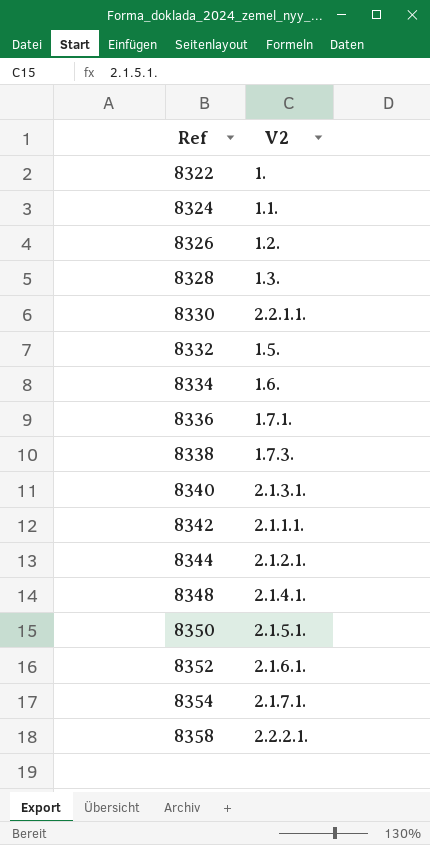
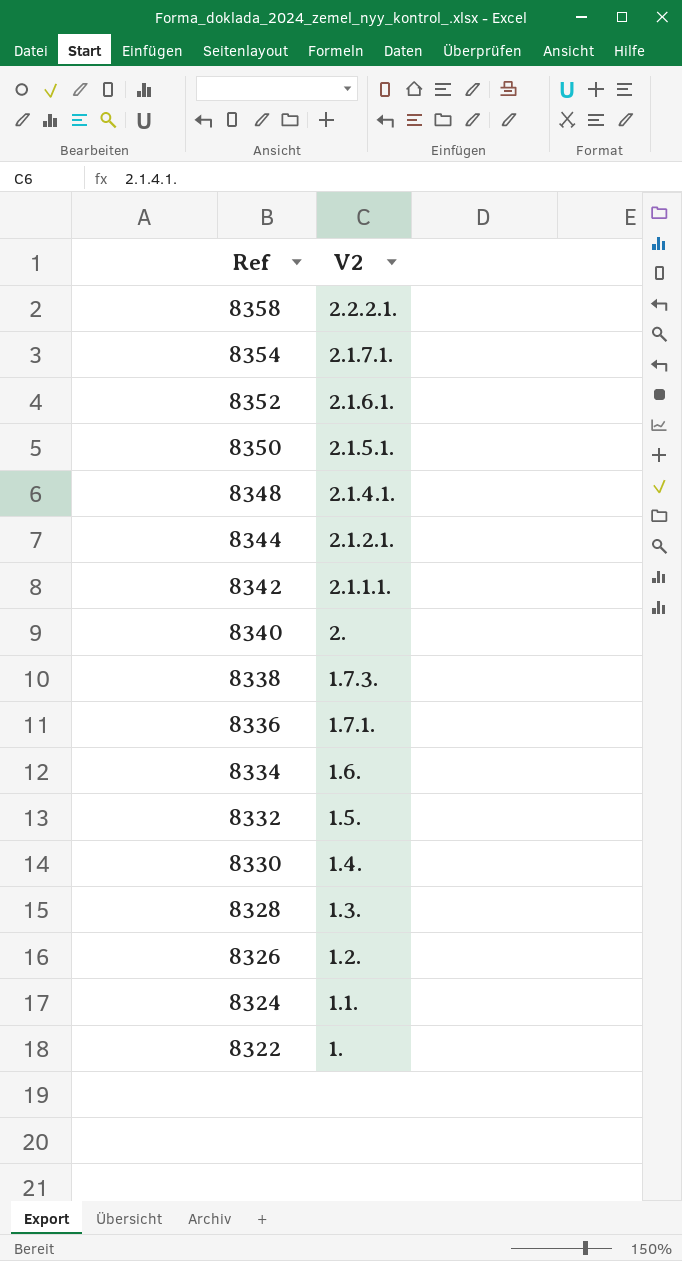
row order: Ref ascending -> Ref descending
8340 | V2: 2.1.3.1. -> 2.
8330 | V2: 2.2.1.1. -> 1.4.

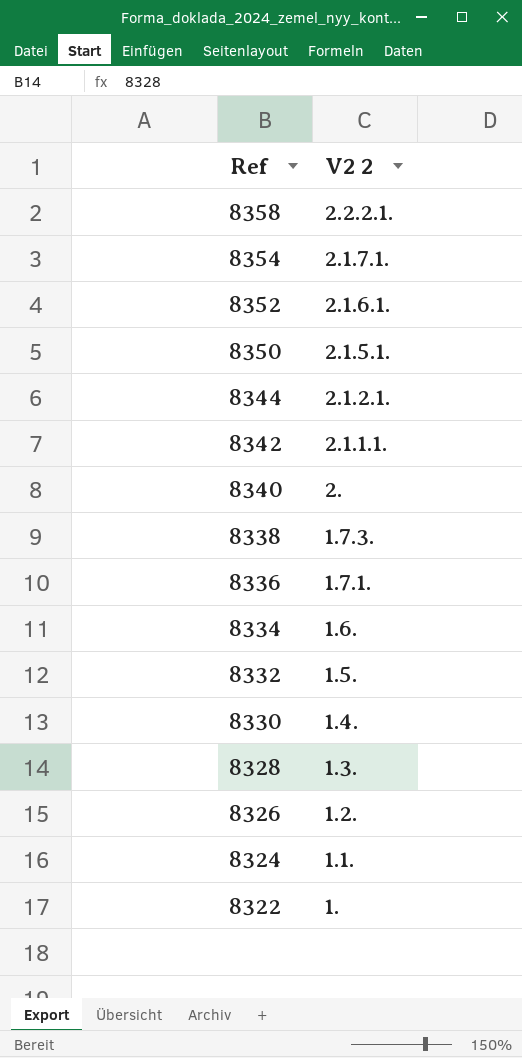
column name: V2 -> V2 2
row 8348: 2.1.4.1. -> none

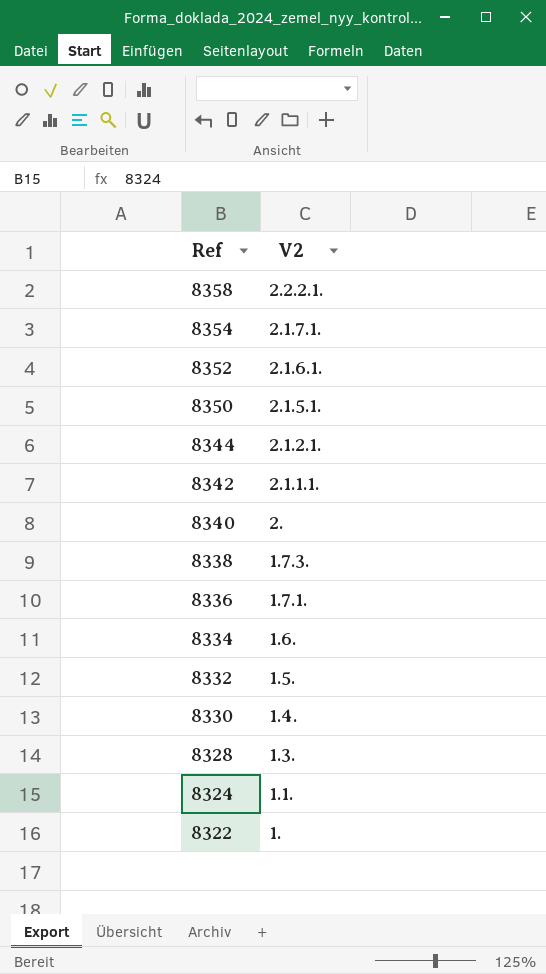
column name: V2 2 -> V2
row 8326: 1.2. -> none

